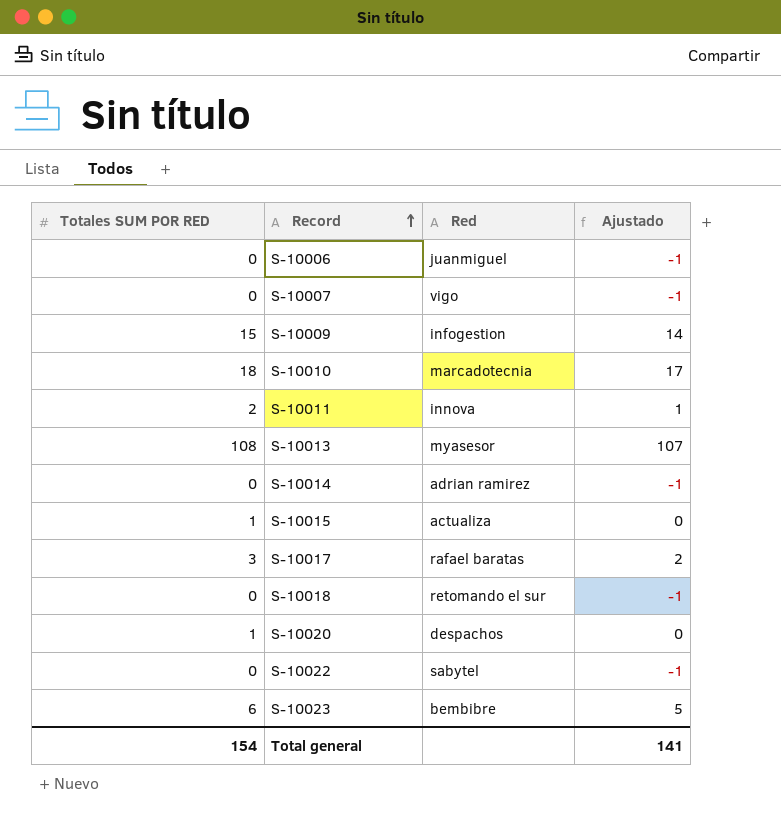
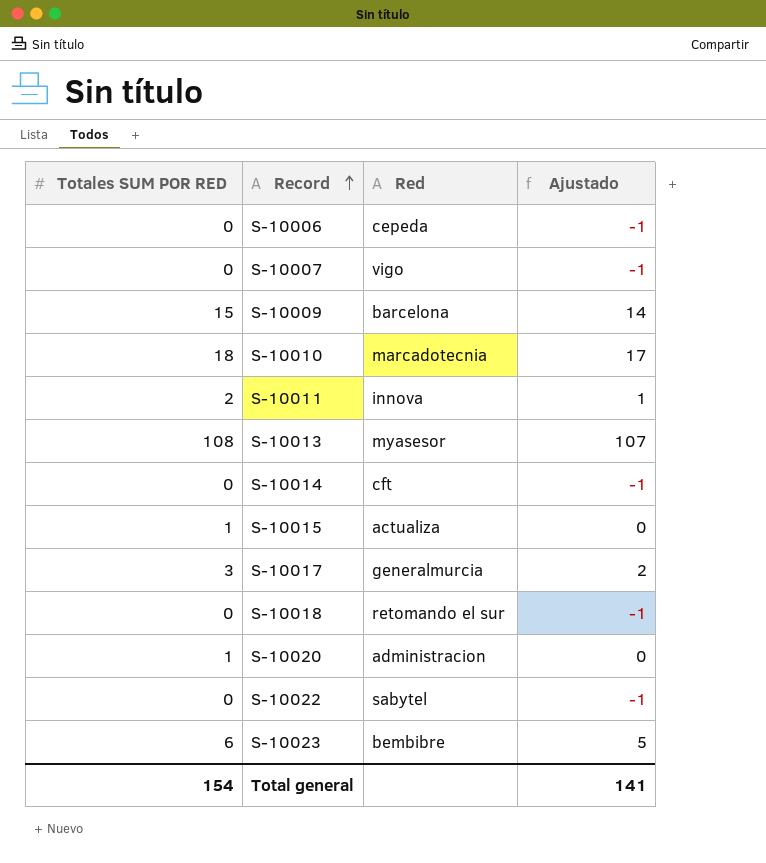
S-10006 | Red: juanmiguel -> cepeda
S-10009 | Red: infogestion -> barcelona
S-10014 | Red: adrian ramirez -> cft
S-10017 | Red: rafael baratas -> generalmurcia
S-10020 | Red: despachos -> administracion

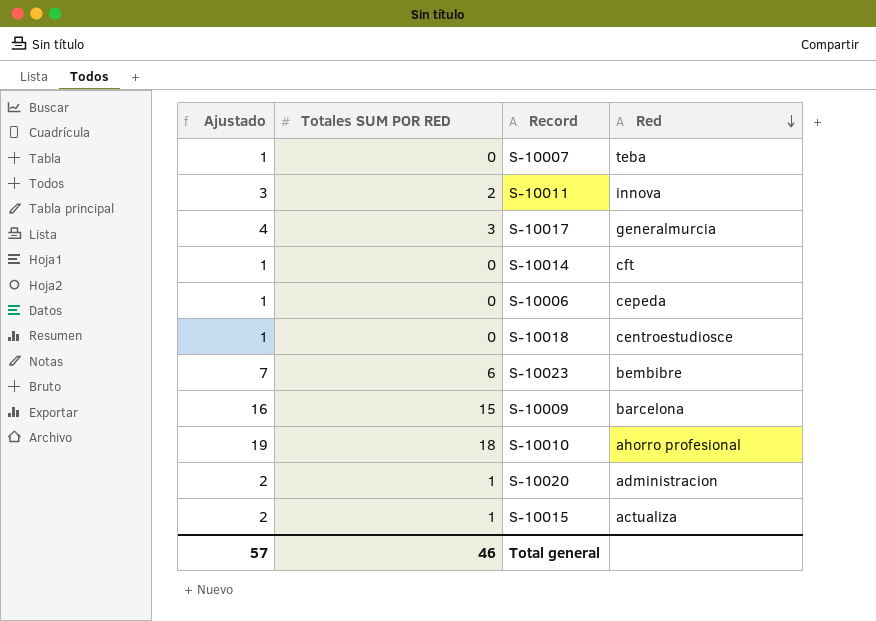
row order: Record ascending -> Red descending
column Ajustado | formula: [Totales SUM POR RED] - 1 -> [Totales SUM POR RED] + 1
column Ajustado | position: 4 -> 1
row S-10013: 108 | myasesor | 107 -> none
row S-10022: 0 | sabytel | -1 -> none
S-10007 | Red: vigo -> teba
S-10018 | Red: retomando el sur -> centroestudiosce
S-10010 | Red: marcadotecnia -> ahorro profesional
Total general | Ajustado: 141 -> 57
Total general | Totales SUM POR RED: 154 -> 46

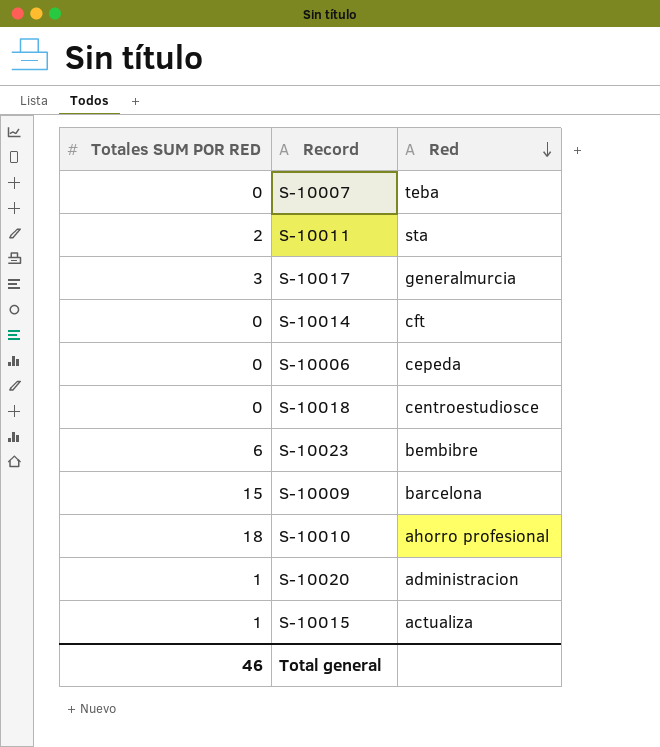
column Ajustado | formula: [Totales SUM POR RED] + 1 -> none
S-10011 | Red: innova -> sta

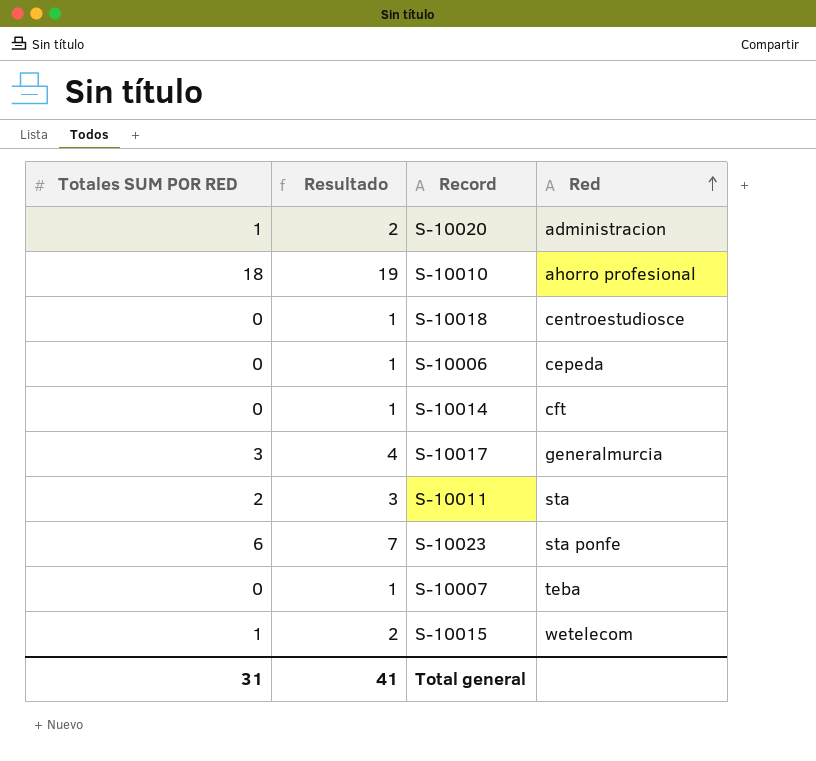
row order: Red descending -> Red ascending
column Resultado | formula: none -> [Totales SUM POR RED] + 1
row S-10009: 15 | barcelona -> none
S-10023 | Red: bembibre -> sta ponfe
S-10015 | Red: actualiza -> wetelecom
Total general | Totales SUM POR RED: 46 -> 31

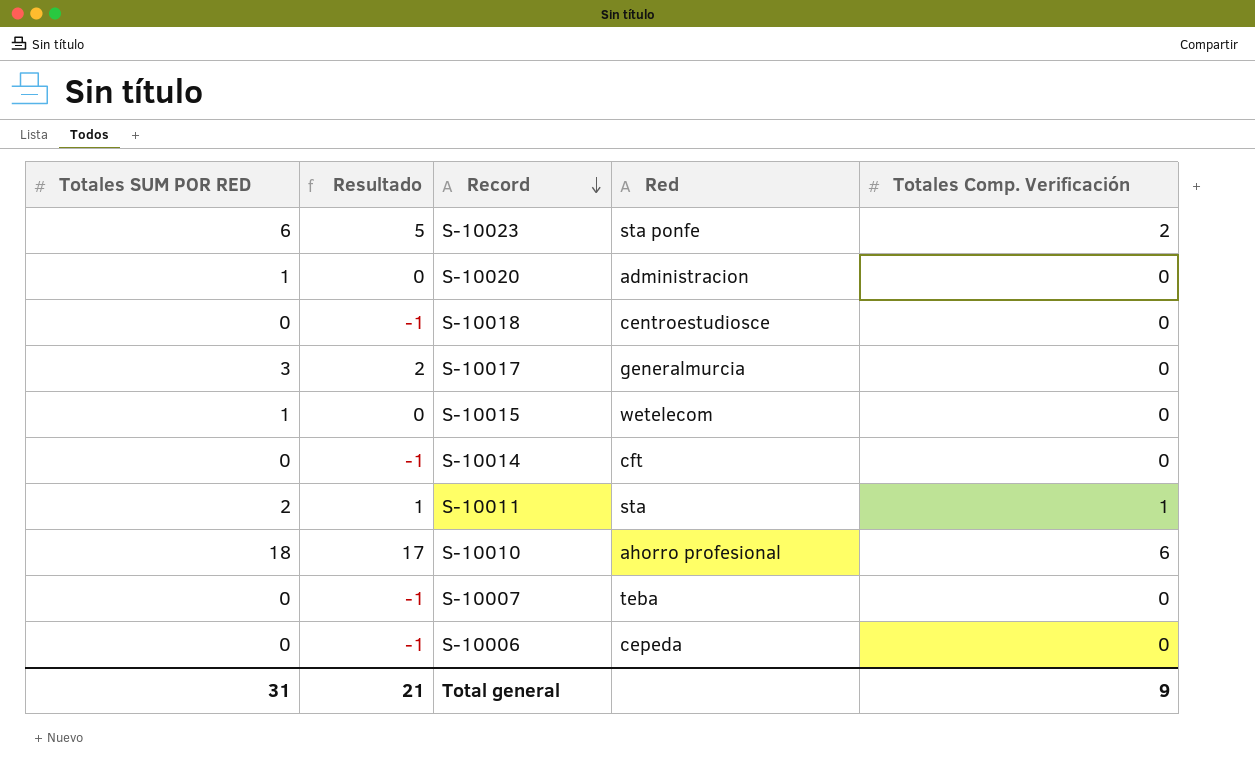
row order: Red ascending -> Record descending
column Resultado | formula: [Totales SUM POR RED] + 1 -> [Totales SUM POR RED] - 1
column Totales Comp. Verificación | position: none -> 5
Total general | Resultado: 41 -> 21

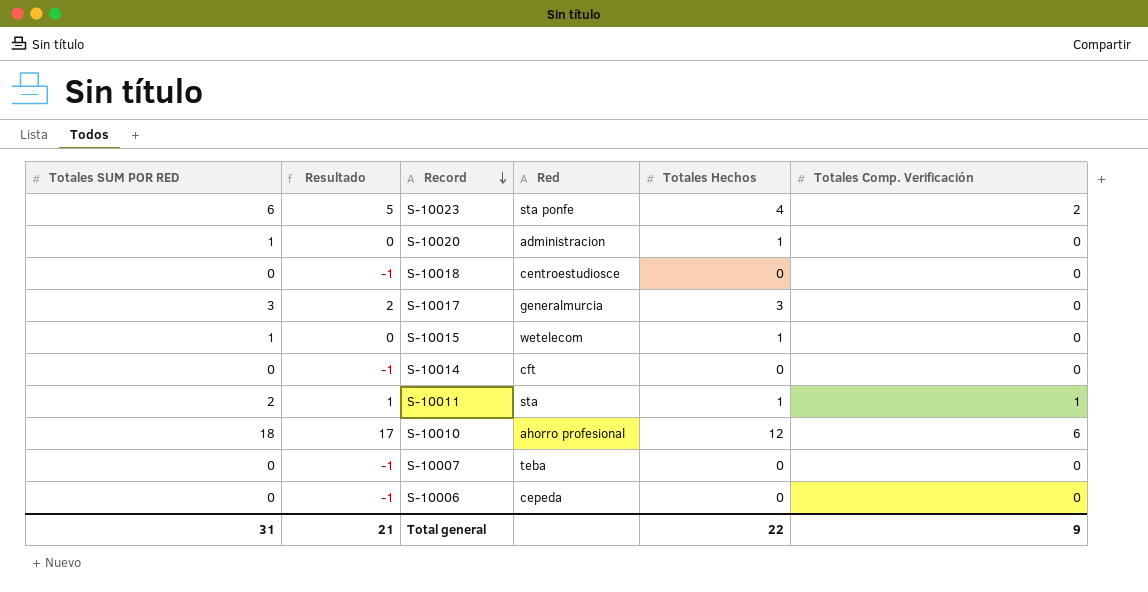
column Totales Hechos | position: none -> 5

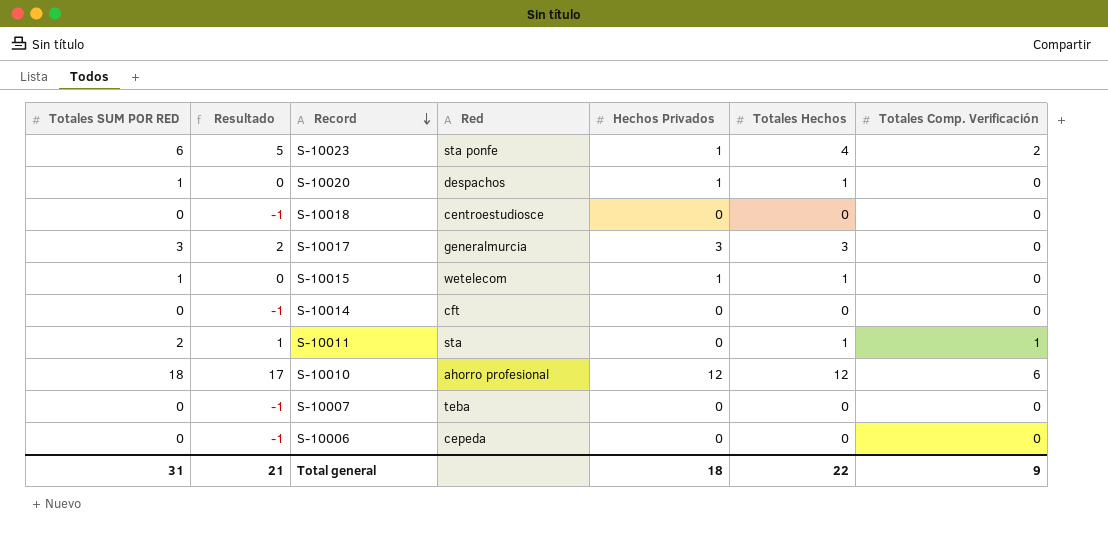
column Hechos Privados | position: none -> 5
S-10020 | Red: administracion -> despachos

